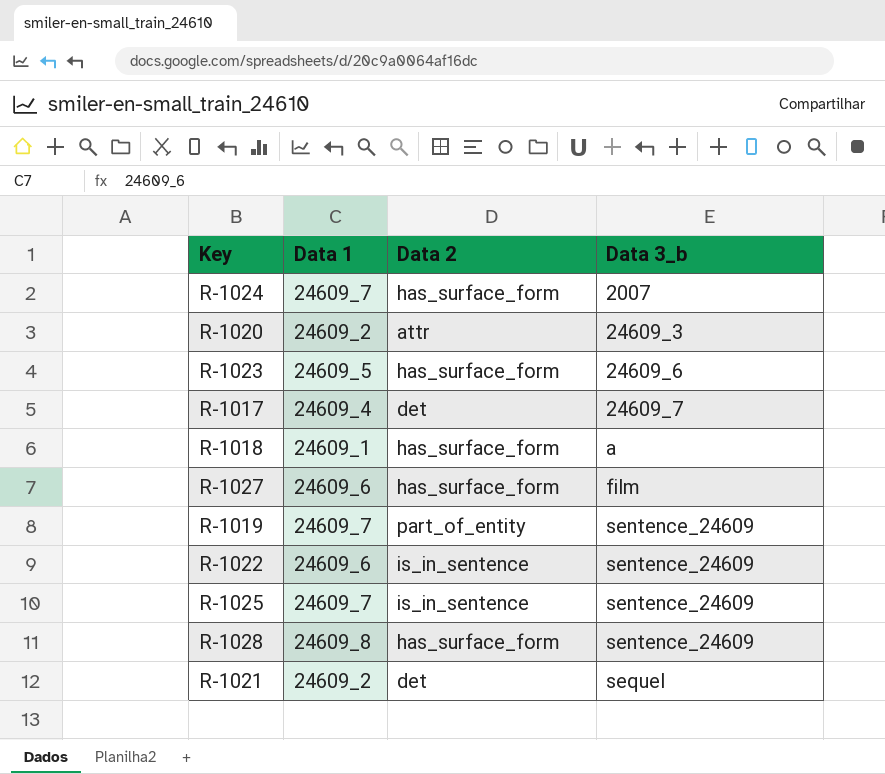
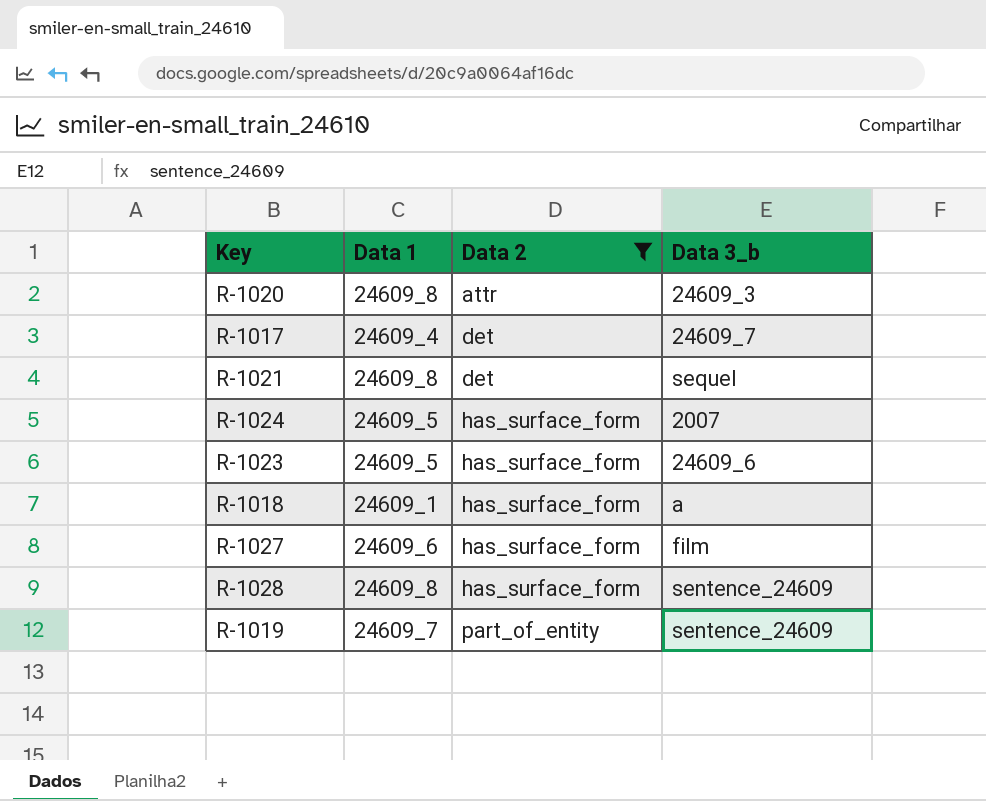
filter: none -> Data 2 != is_in_sentence
row order: Data 3_b ascending -> Data 2 ascending
R-1020 | Data 1: 24609_2 -> 24609_8
R-1021 | Data 1: 24609_2 -> 24609_8
R-1024 | Data 1: 24609_7 -> 24609_5

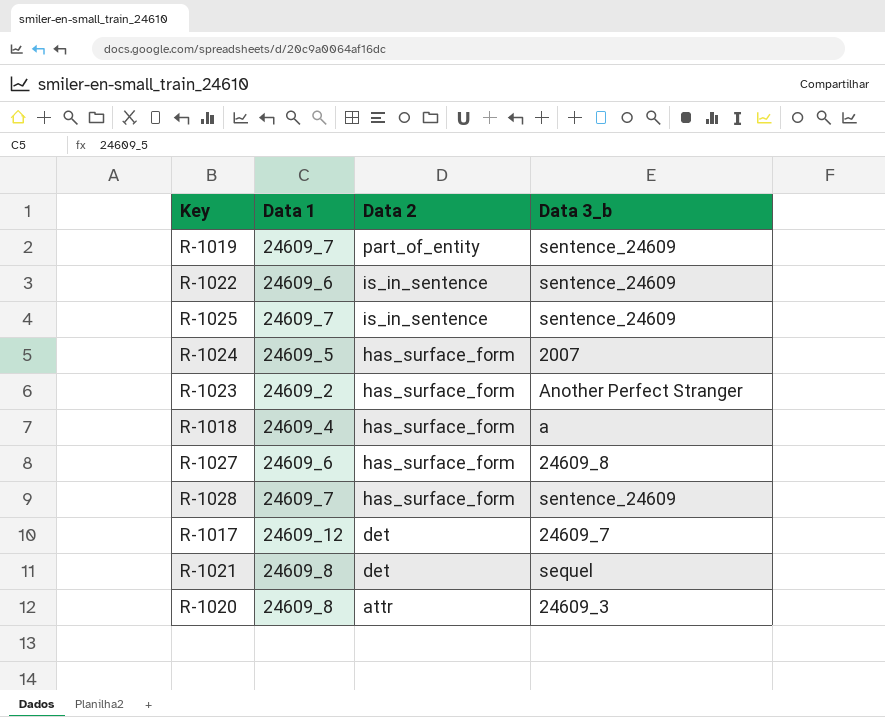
filter: Data 2 != is_in_sentence -> none
row order: Data 2 ascending -> Data 2 descending
R-1023 | Data 1: 24609_5 -> 24609_2
R-1023 | Data 3_b: 24609_6 -> Another Perfect Stranger
R-1018 | Data 1: 24609_1 -> 24609_4
R-1027 | Data 3_b: film -> 24609_8
R-1028 | Data 1: 24609_8 -> 24609_7
R-1017 | Data 1: 24609_4 -> 24609_12

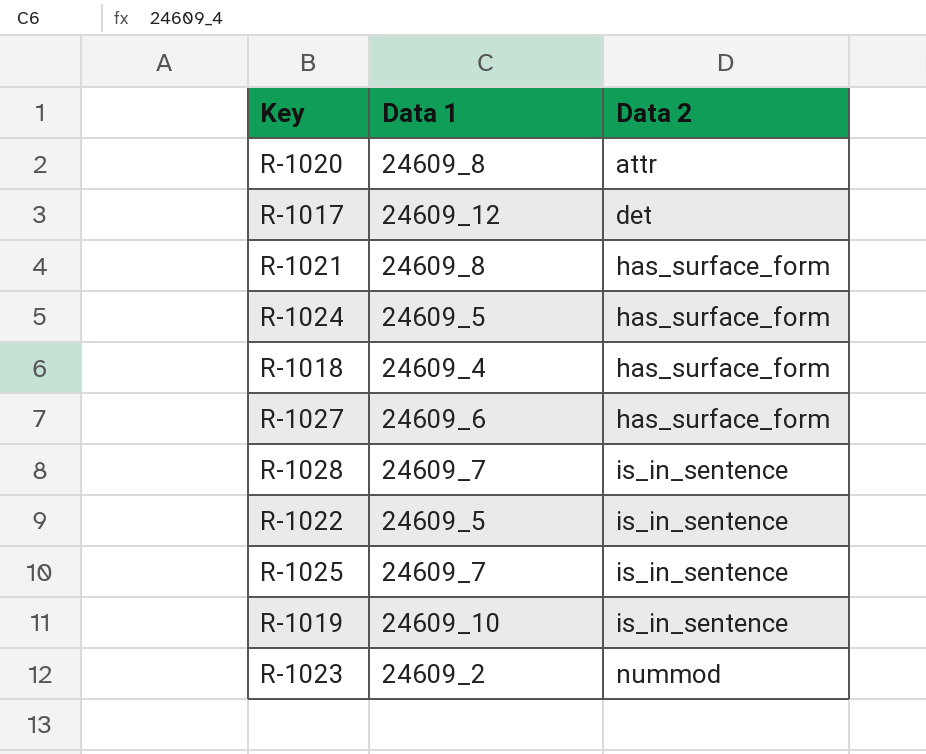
row order: Data 2 descending -> Data 2 ascending
column Data 3_b | position: 4 -> none
R-1021 | Data 2: det -> has_surface_form
R-1028 | Data 2: has_surface_form -> is_in_sentence
R-1022 | Data 1: 24609_6 -> 24609_5
R-1019 | Data 1: 24609_7 -> 24609_10
R-1019 | Data 2: part_of_entity -> is_in_sentence
R-1023 | Data 2: has_surface_form -> nummod

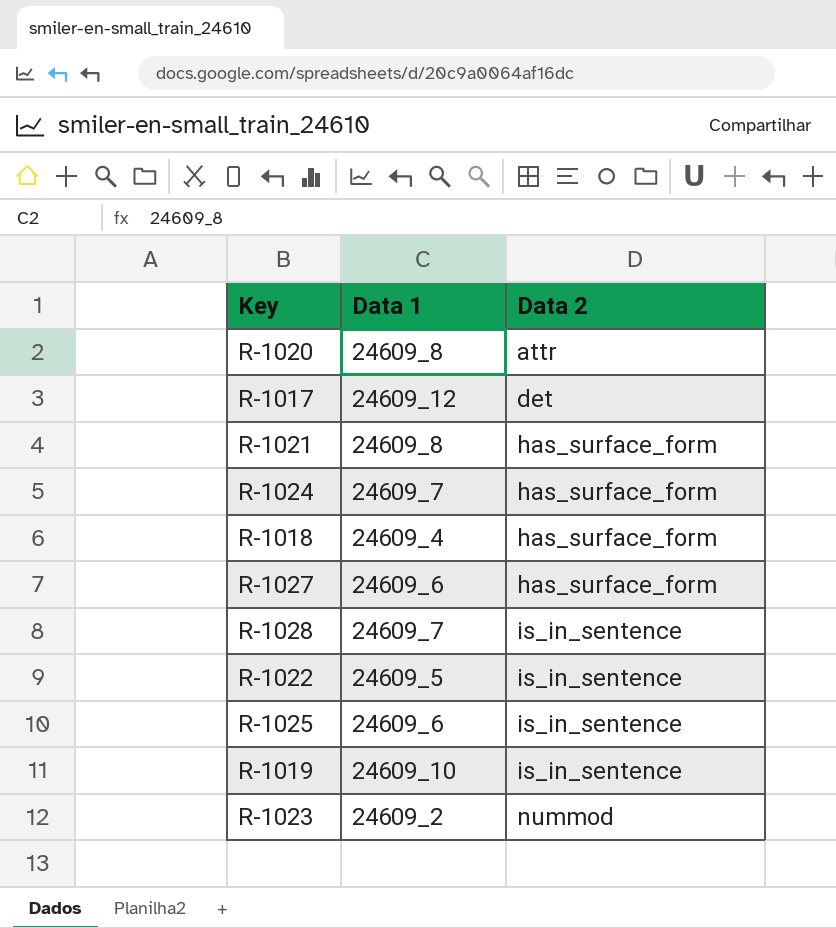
R-1024 | Data 1: 24609_5 -> 24609_7
R-1025 | Data 1: 24609_7 -> 24609_6

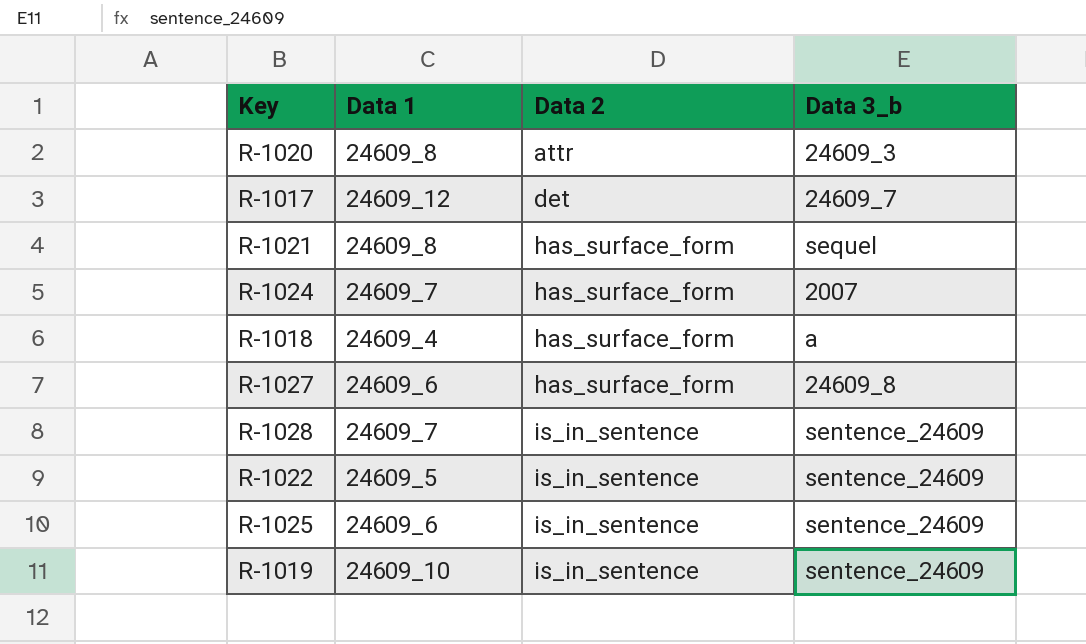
column Data 3_b | position: none -> 4
row R-1023: 24609_2 | nummod -> none

